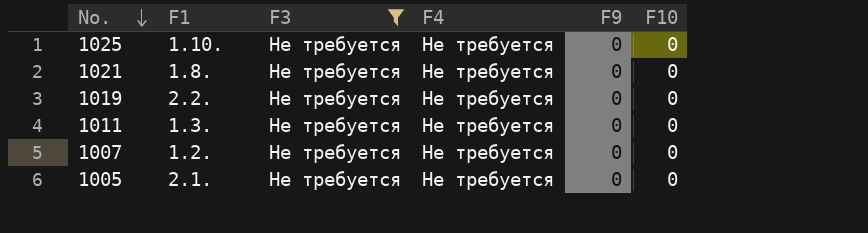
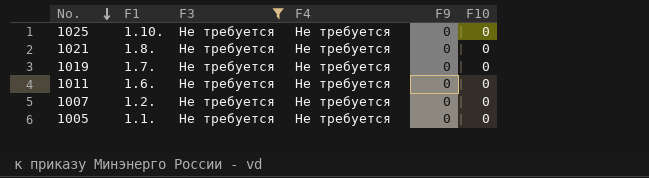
1019 | F1: 2.2. -> 1.7.
1011 | F1: 1.3. -> 1.6.
1005 | F1: 2.1. -> 1.1.

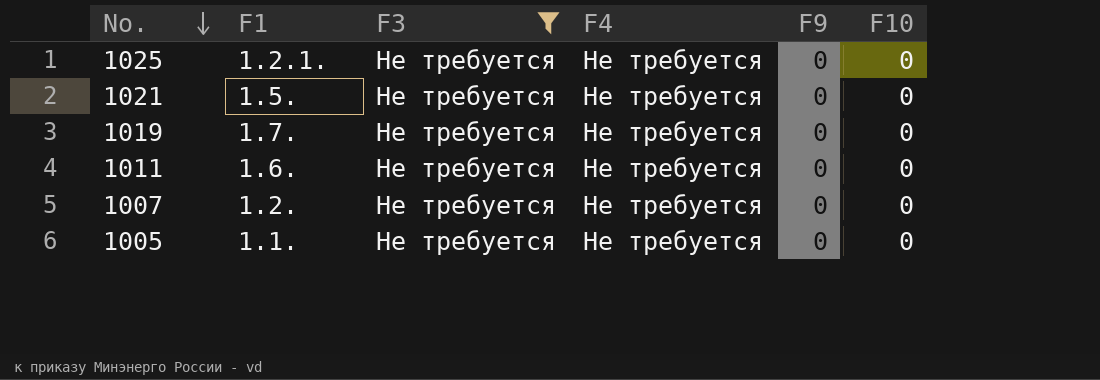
1025 | F1: 1.10. -> 1.2.1.
1021 | F1: 1.8. -> 1.5.

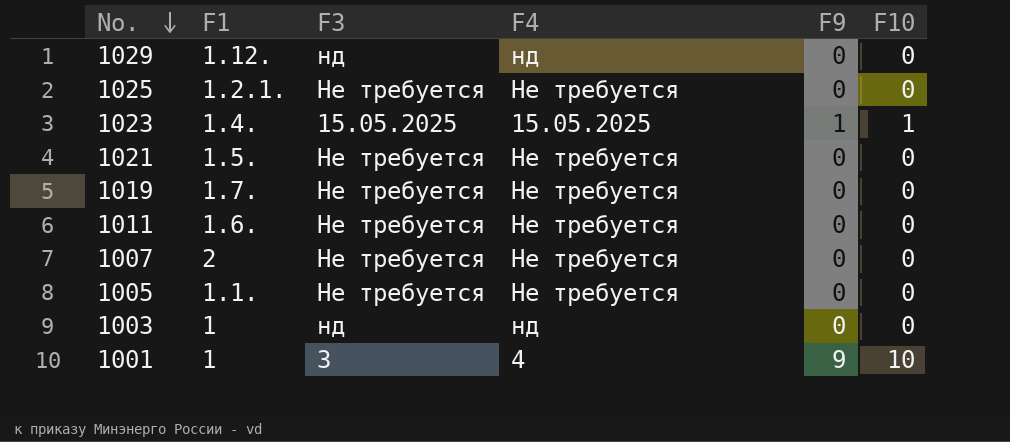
filter: F3 = Не требуется -> none
1007 | F1: 1.2. -> 2

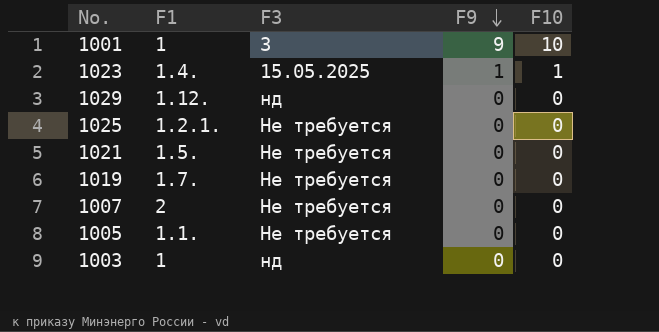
row order: No. descending -> F9 descending
column F4 | position: 4 -> none
row 1011: 1.6. | Не требуется | Не требуется | 0 | 0 -> none

